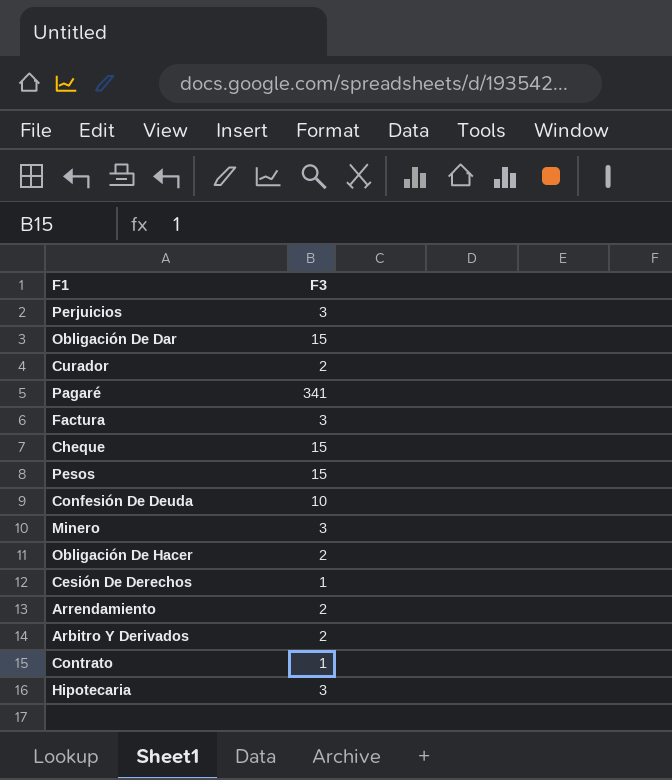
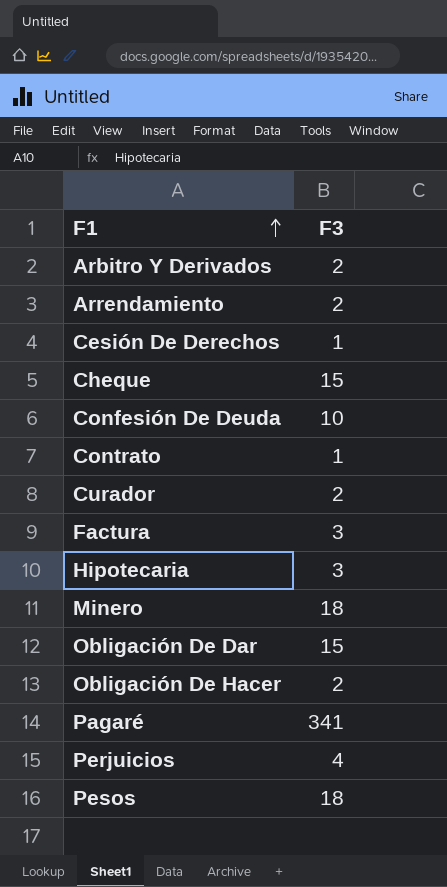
row order: none -> F1 ascending
Minero | F3: 3 -> 18
Perjuicios | F3: 3 -> 4
Pesos | F3: 15 -> 18

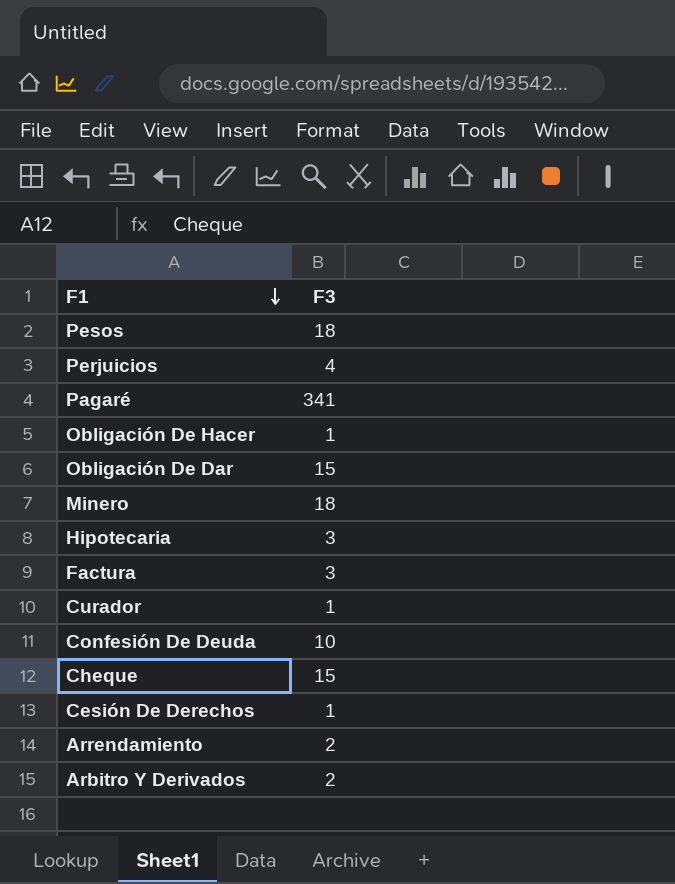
row order: F1 ascending -> F1 descending
row Contrato: 1 -> none
Obligación De Hacer | F3: 2 -> 1
Curador | F3: 2 -> 1

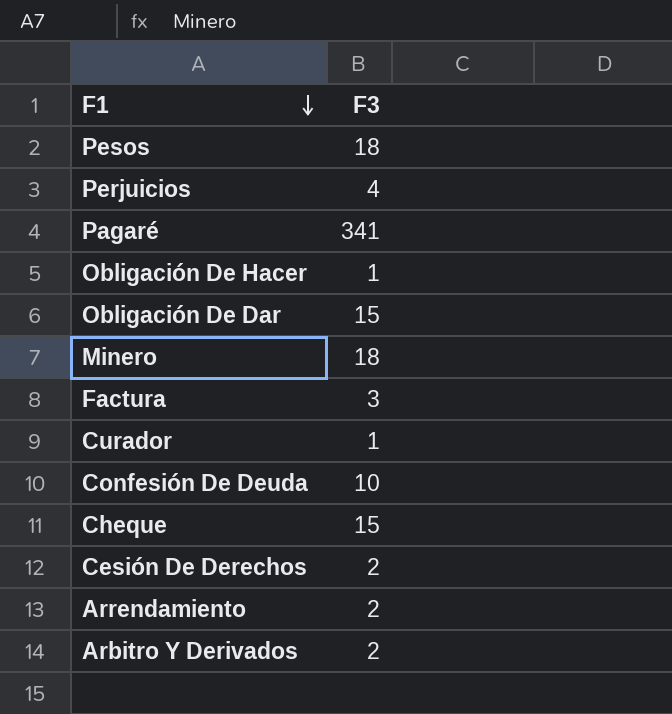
row Hipotecaria: 3 -> none
Cesión De Derechos | F3: 1 -> 2

